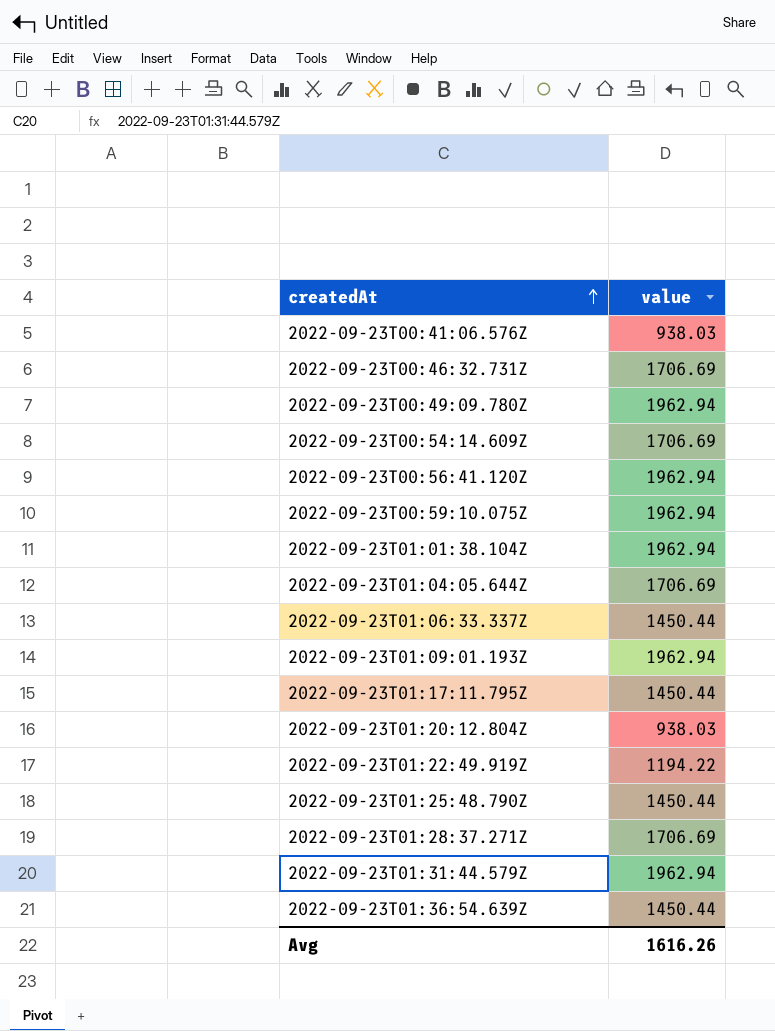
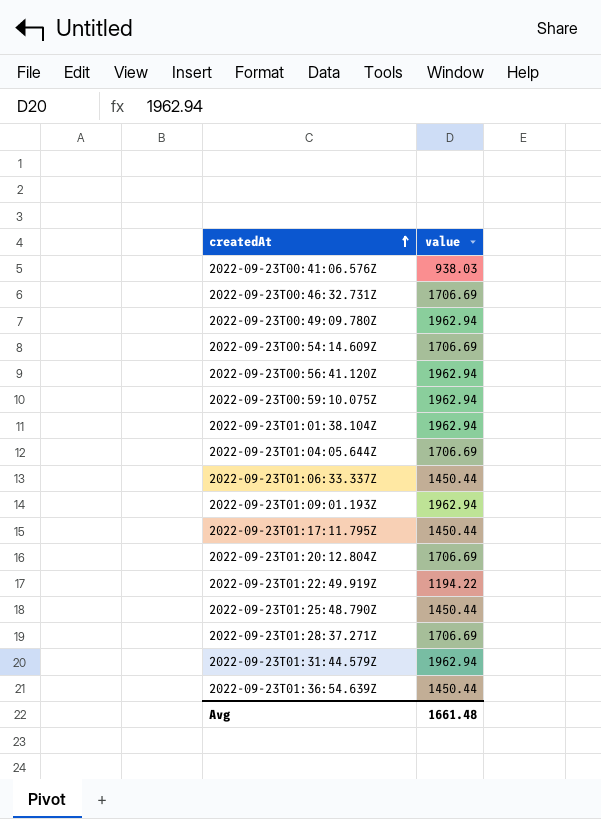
2022-09-23T01:20:12.804Z | value: 938.03 -> 1706.69
Avg | value: 1616.26 -> 1661.48

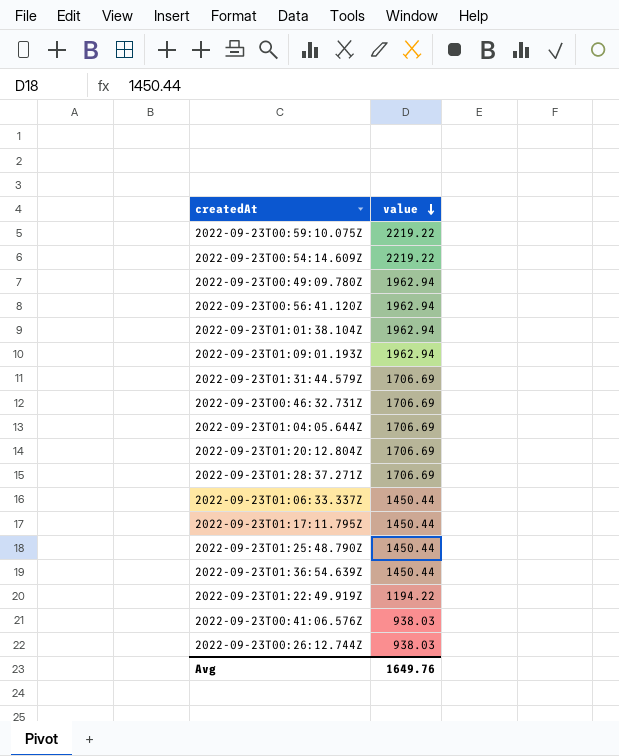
row order: createdAt ascending -> value descending
2022-09-23T00:59:10.075Z | value: 1962.94 -> 2219.22
2022-09-23T00:54:14.609Z | value: 1706.69 -> 2219.22
2022-09-23T01:31:44.579Z | value: 1962.94 -> 1706.69
row 2022-09-23T00:26:12.744Z: none -> 938.03
Avg | value: 1661.48 -> 1649.76

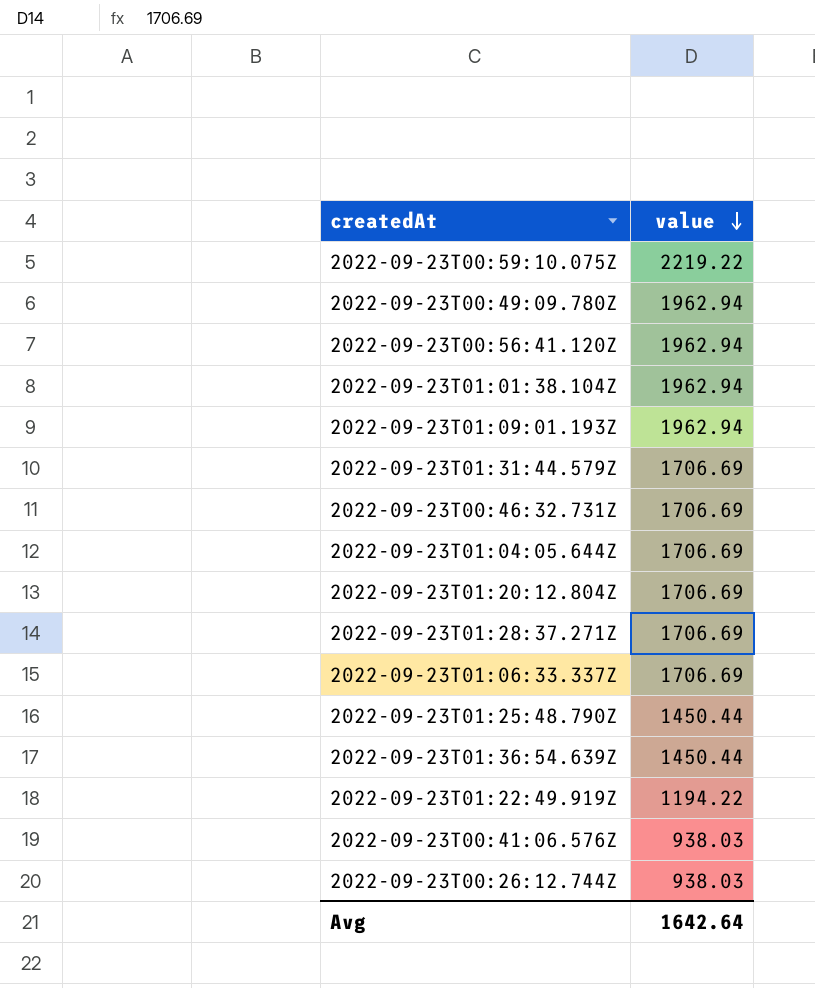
row 2022-09-23T00:54:14.609Z: 2219.22 -> none
row 2022-09-23T01:17:11.795Z: 1450.44 -> none
2022-09-23T01:06:33.337Z | value: 1450.44 -> 1706.69
Avg | value: 1649.76 -> 1642.64

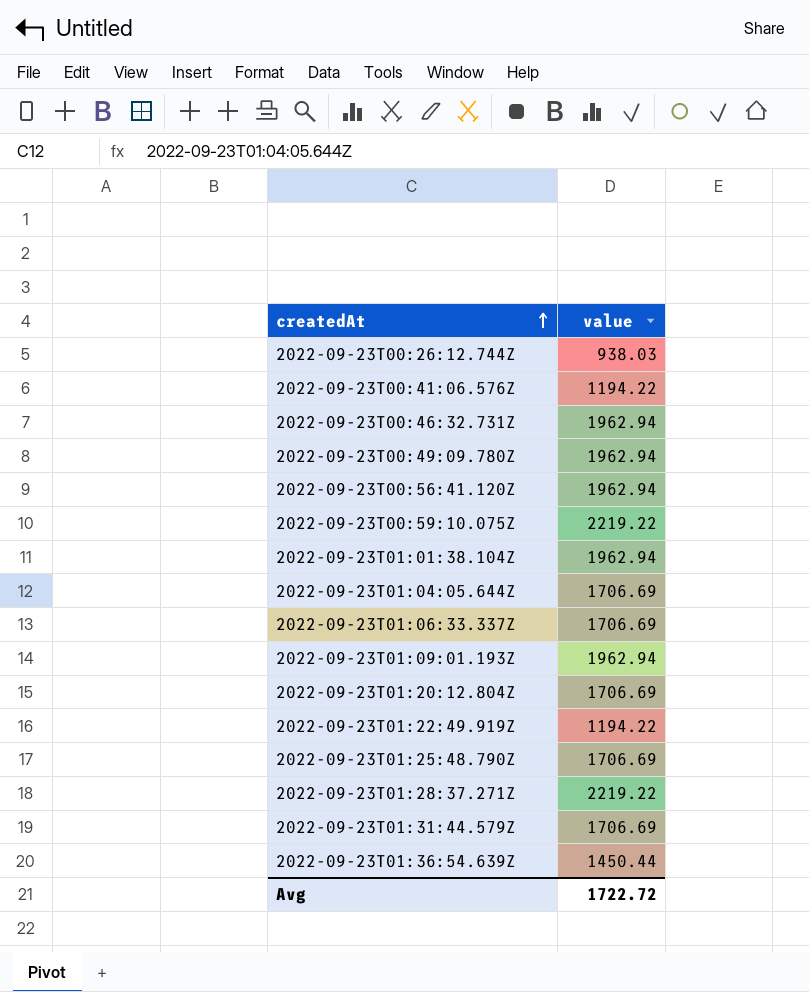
row order: value descending -> createdAt ascending
2022-09-23T00:41:06.576Z | value: 938.03 -> 1194.22
2022-09-23T00:46:32.731Z | value: 1706.69 -> 1962.94
2022-09-23T01:25:48.790Z | value: 1450.44 -> 1706.69
2022-09-23T01:28:37.271Z | value: 1706.69 -> 2219.22
Avg | value: 1642.64 -> 1722.72

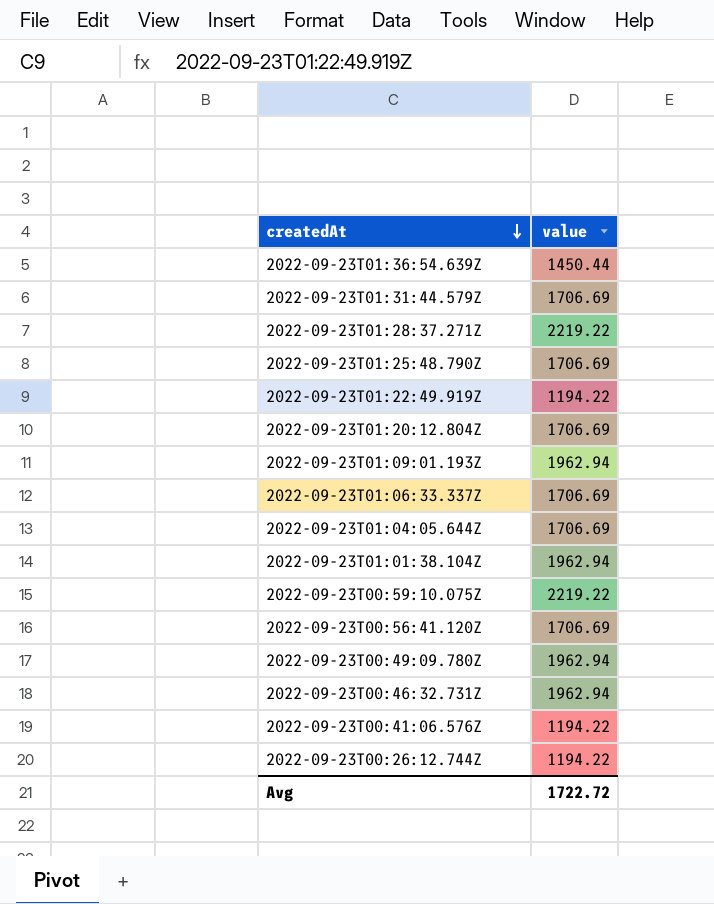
row order: createdAt ascending -> createdAt descending
2022-09-23T00:56:41.120Z | value: 1962.94 -> 1706.69
2022-09-23T00:26:12.744Z | value: 938.03 -> 1194.22

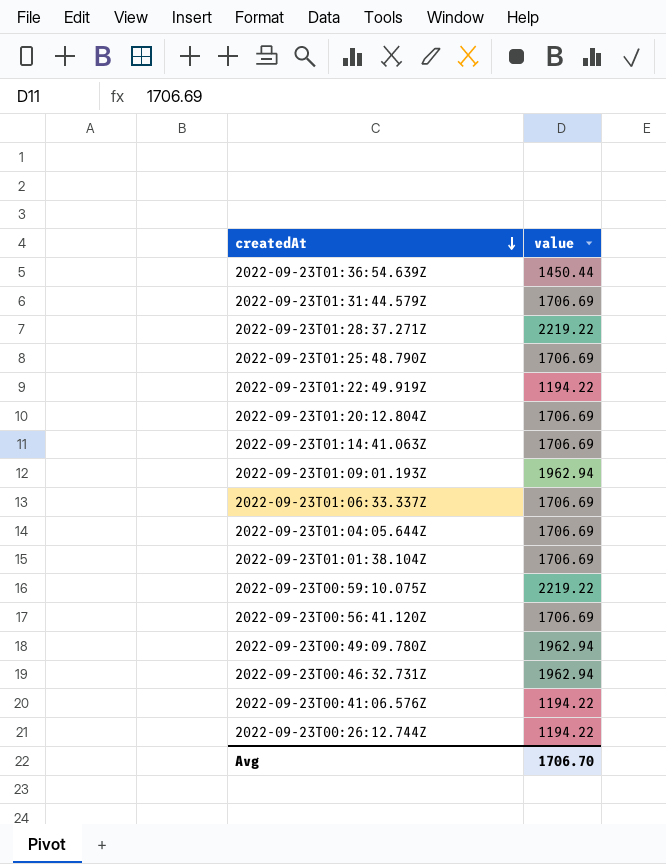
row 2022-09-23T01:14:41.063Z: none -> 1706.69
2022-09-23T01:01:38.104Z | value: 1962.94 -> 1706.69
Avg | value: 1722.72 -> 1706.70

